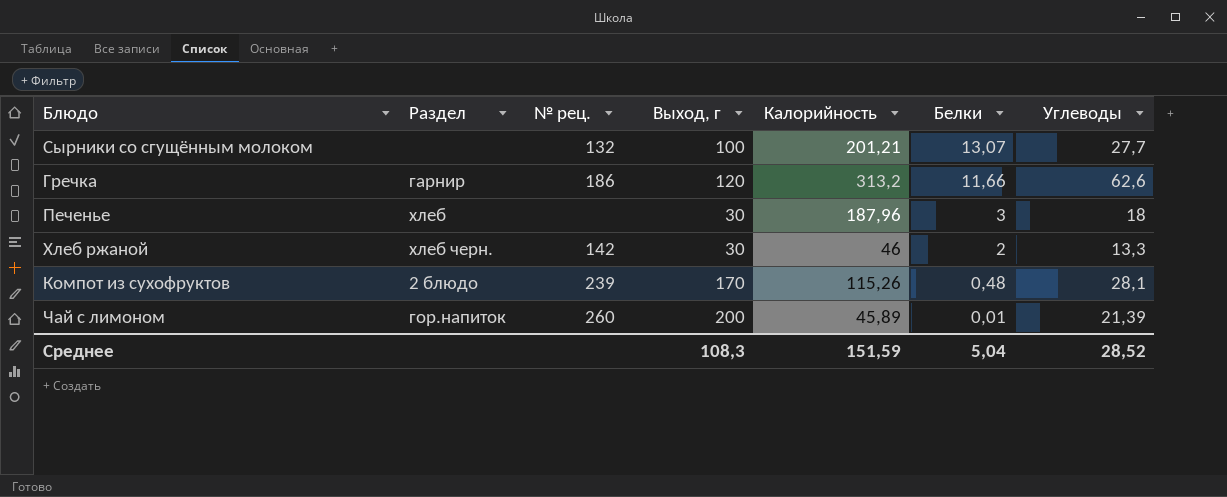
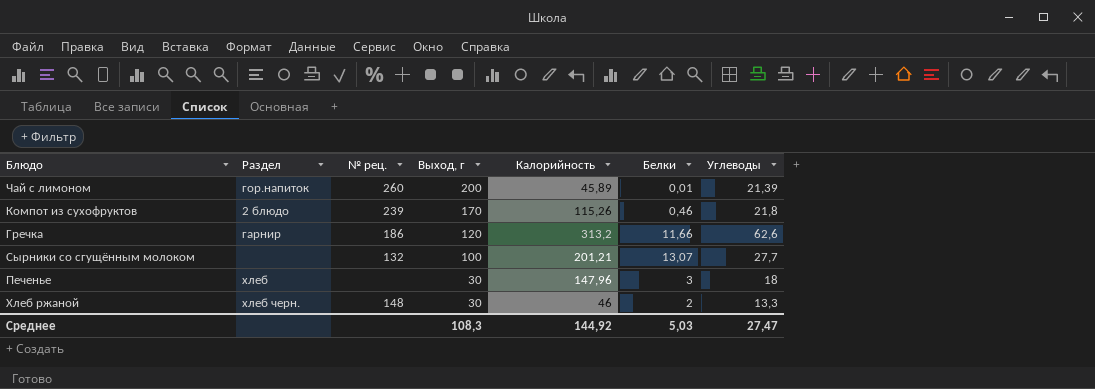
row order: Белки descending -> Выход, г descending
Компот из сухофруктов | Белки: 0,48 -> 0,46
Компот из сухофруктов | Углеводы: 28,1 -> 21,8
Печенье | Калорийность: 187,96 -> 147,96
Хлеб ржаной | № рец.: 142 -> 148
Среднее | Калорийность: 151,59 -> 144,92
Среднее | Белки: 5,04 -> 5,03
Среднее | Углеводы: 28,52 -> 27,47

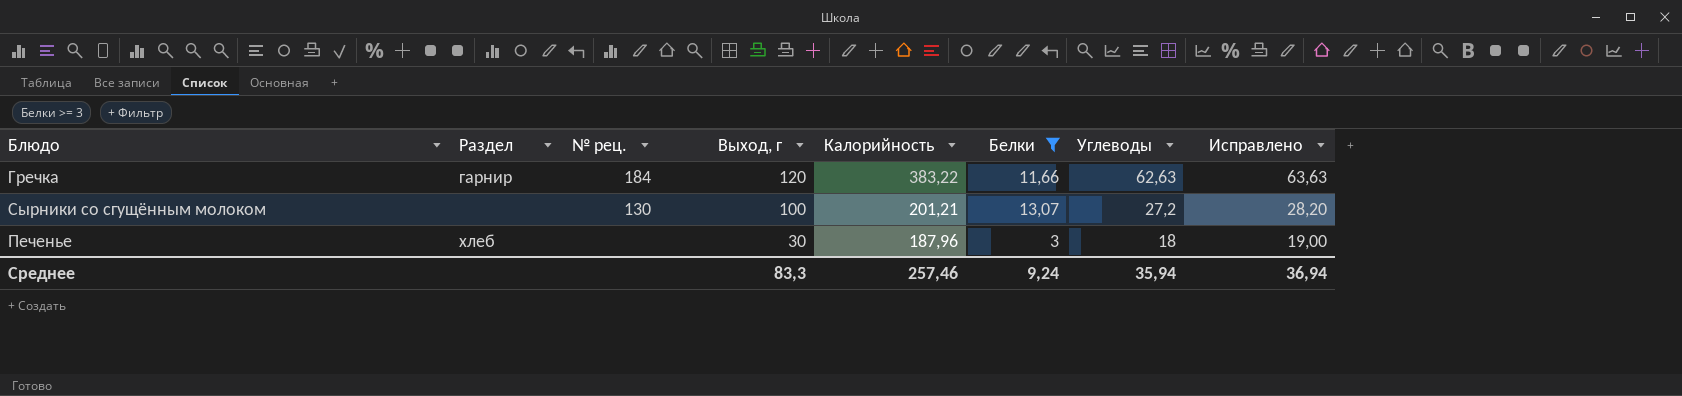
filter: none -> Белки >= 3
column Исправлено | formula: none -> [Углеводы] + 1
Гречка | № рец.: 186 -> 184
Гречка | Калорийность: 313,2 -> 383,22
Гречка | Углеводы: 62,6 -> 62,63
Сырники со сгущённым молоком | № рец.: 132 -> 130
Сырники со сгущённым молоком | Углеводы: 27,7 -> 27,2
Печенье | Калорийность: 147,96 -> 187,96
Среднее | Выход, г: 108,3 -> 83,3
Среднее | Калорийность: 144,92 -> 257,46
Среднее | Белки: 5,03 -> 9,24
Среднее | Углеводы: 27,47 -> 35,94

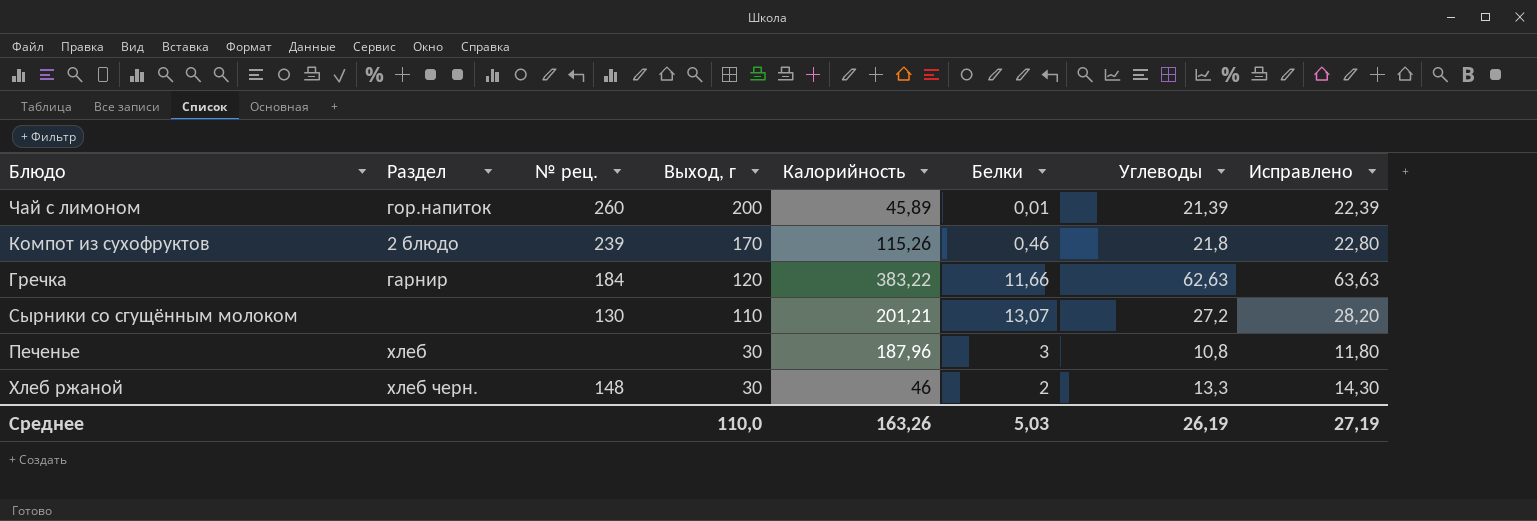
filter: Белки >= 3 -> none
Сырники со сгущённым молоком | Выход, г: 100 -> 110
Печенье | Углеводы: 18 -> 10,8
Печенье | Исправлено: 19,00 -> 11,80
Среднее | Выход, г: 83,3 -> 110,0
Среднее | Калорийность: 257,46 -> 163,26
Среднее | Белки: 9,24 -> 5,03
Среднее | Углеводы: 35,94 -> 26,19
Среднее | Исправлено: 36,94 -> 27,19

